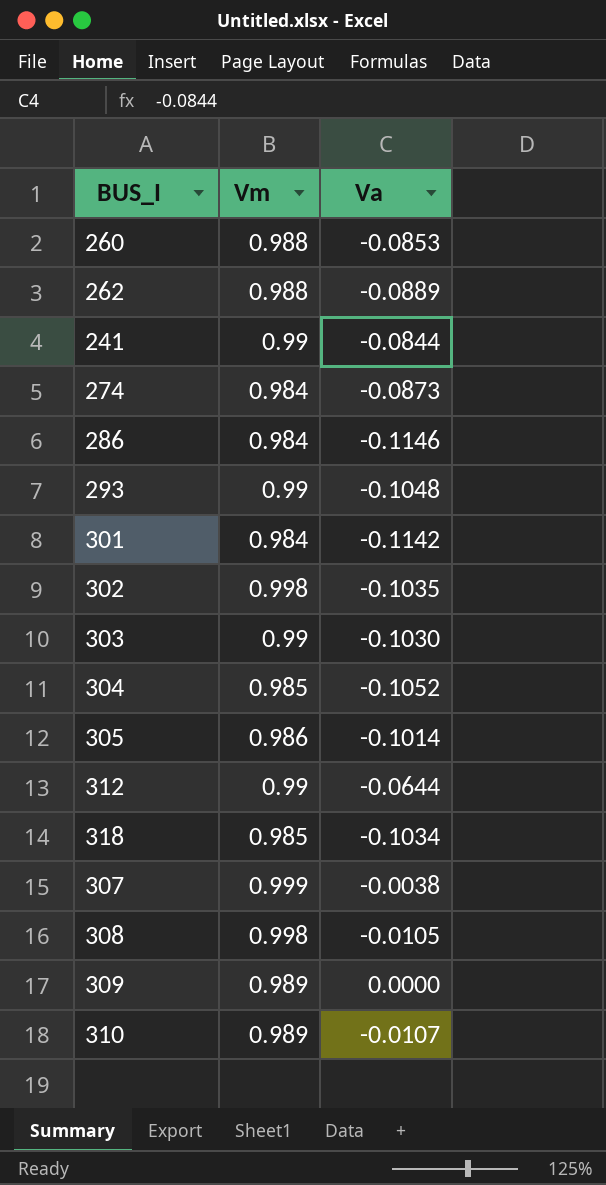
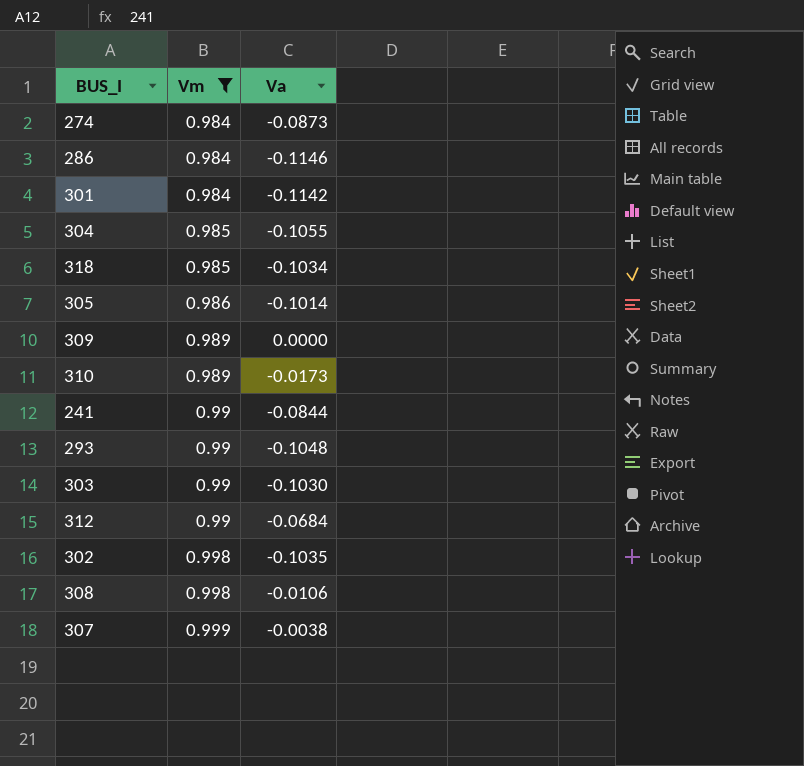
filter: none -> Vm != 0.988
row order: none -> Vm ascending
304 | Va: -0.1052 -> -0.1055
310 | Va: -0.0107 -> -0.0173
312 | Va: -0.0644 -> -0.0684
308 | Va: -0.0105 -> -0.0106

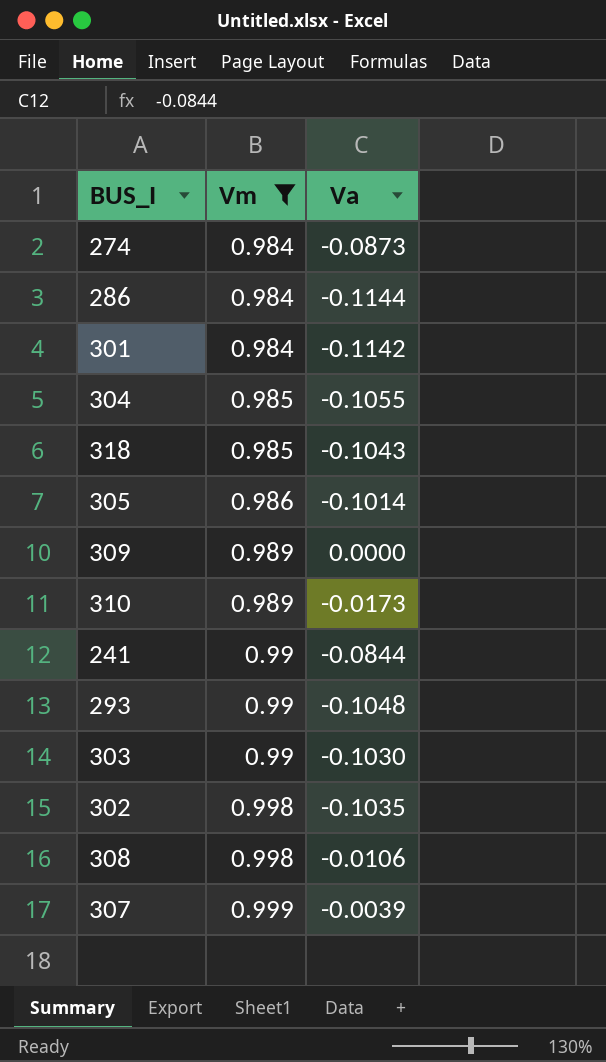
row 312: 0.99 | -0.0684 -> none
286 | Va: -0.1146 -> -0.1144
318 | Va: -0.1034 -> -0.1043
307 | Va: -0.0038 -> -0.0039

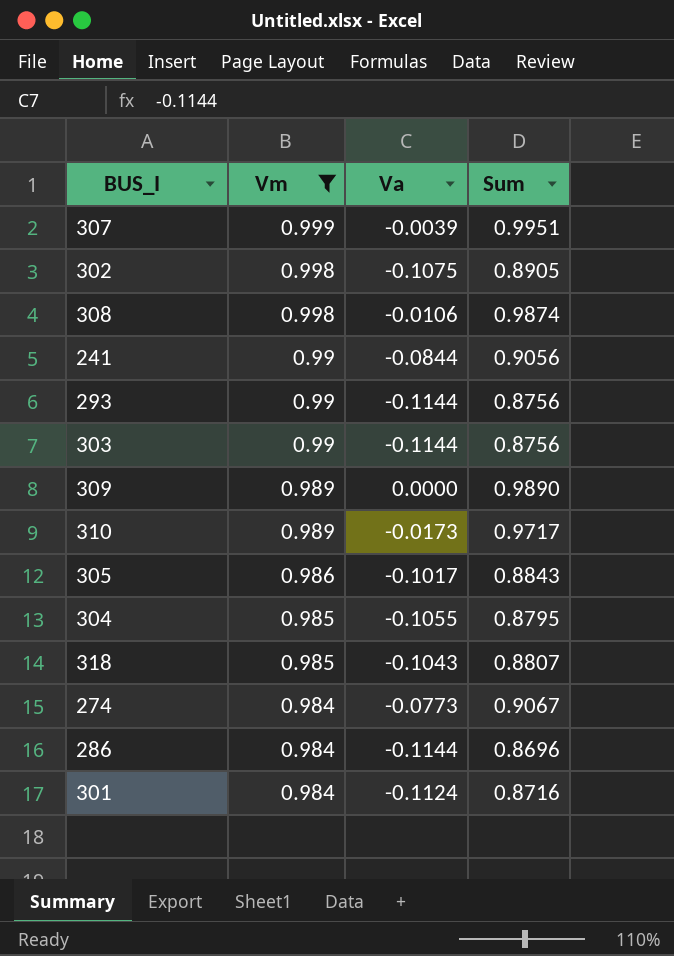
row order: Vm ascending -> Vm descending
column Sum | formula: none -> [Vm] + [Va]
302 | Va: -0.1035 -> -0.1075
293 | Va: -0.1048 -> -0.1144
303 | Va: -0.1030 -> -0.1144
305 | Va: -0.1014 -> -0.1017
274 | Va: -0.0873 -> -0.0773
301 | Va: -0.1142 -> -0.1124

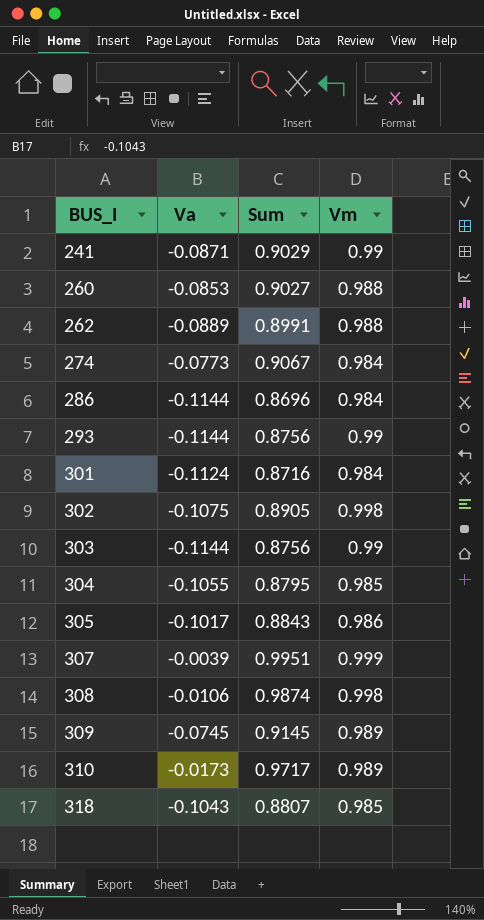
filter: Vm != 0.988 -> none
row order: Vm descending -> BUS_I ascending
column Vm | position: 2 -> 4
241 | Va: -0.0844 -> -0.0871
241 | Sum: 0.9056 -> 0.9029
309 | Va: 0.0000 -> -0.0745
309 | Sum: 0.9890 -> 0.9145

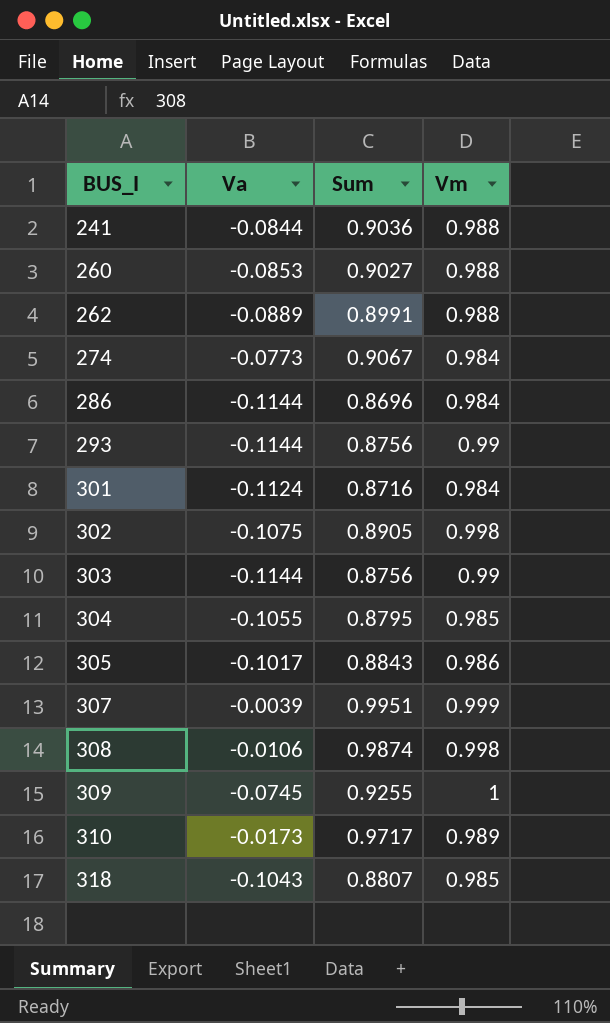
241 | Va: -0.0871 -> -0.0844
241 | Sum: 0.9029 -> 0.9036
241 | Vm: 0.99 -> 0.988
309 | Sum: 0.9145 -> 0.9255
309 | Vm: 0.989 -> 1

